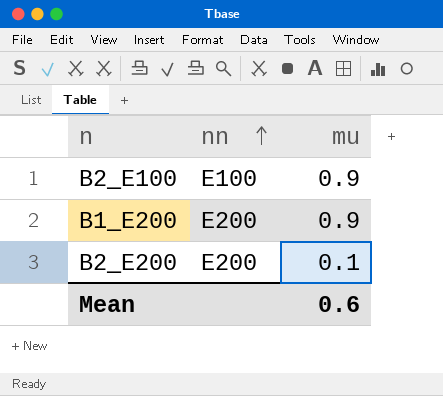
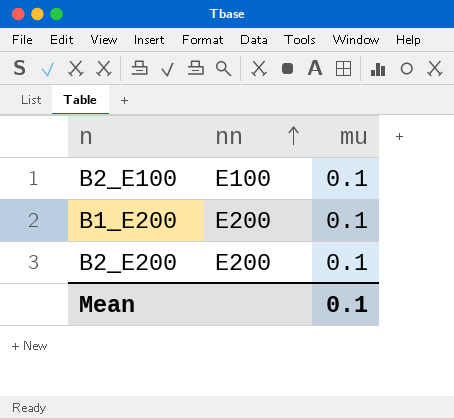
B2_E100 | mu: 0.9 -> 0.1
B1_E200 | mu: 0.9 -> 0.1
Mean | mu: 0.6 -> 0.1

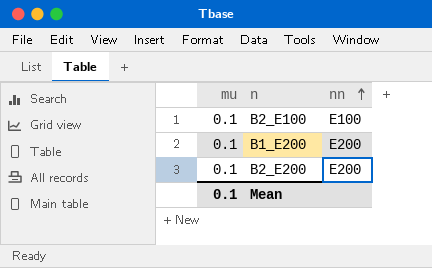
column mu | position: 3 -> 1

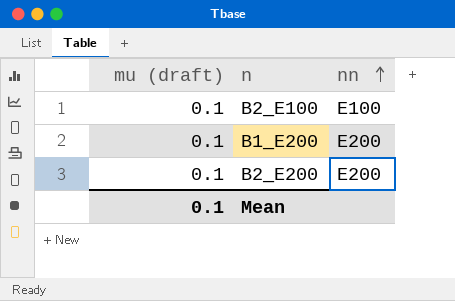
column name: mu -> mu (draft)

